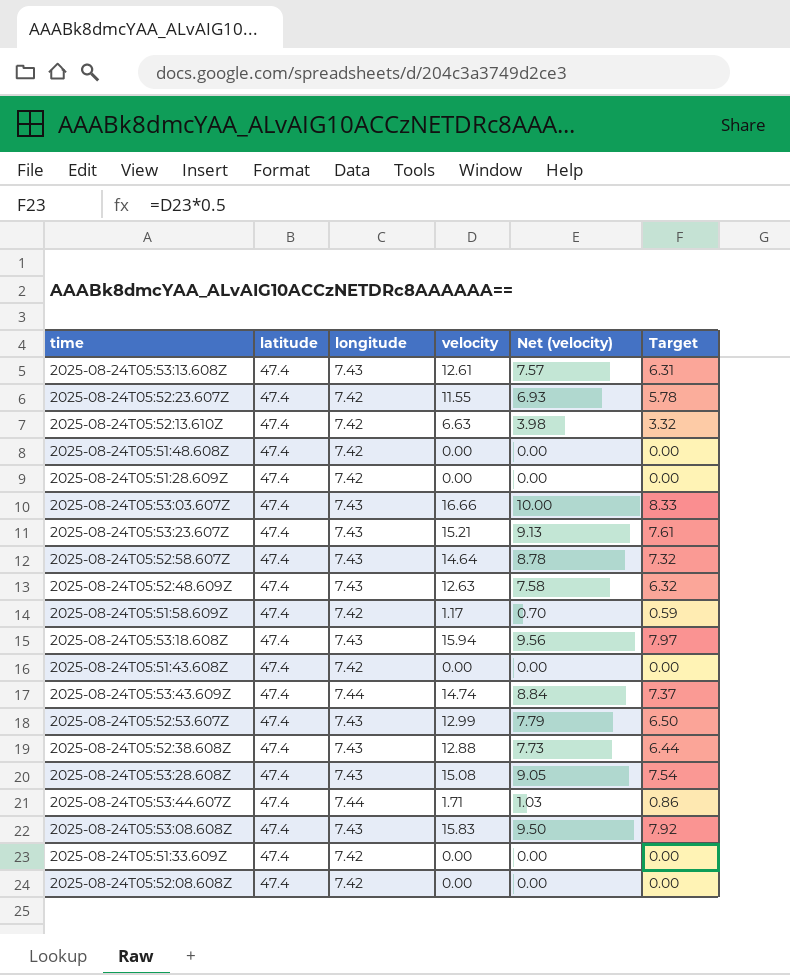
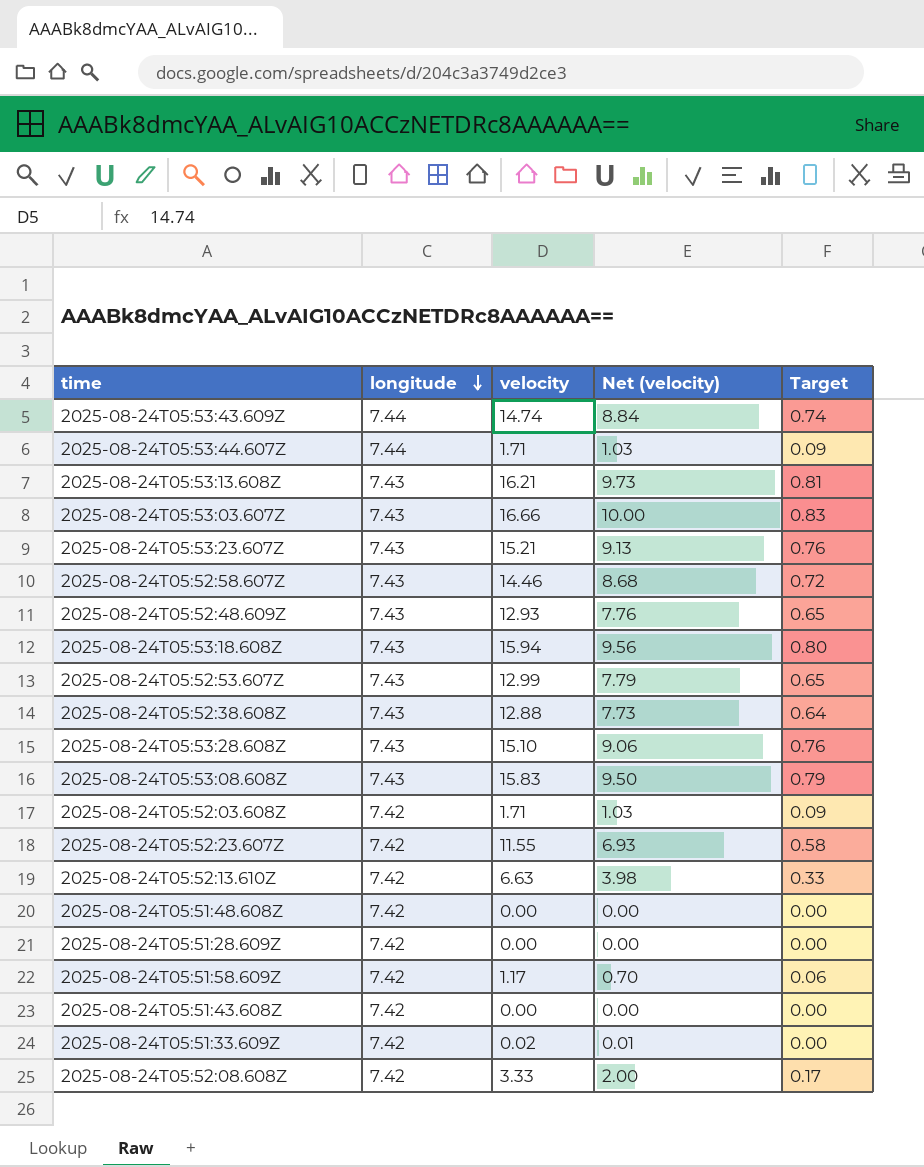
row order: none -> longitude descending
column latitude | position: 2 -> none
column Target | formula: [velocity] * 0.5 -> [velocity] * 0.05
2025-08-24T05:53:13.608Z | velocity: 12.61 -> 16.21
2025-08-24T05:53:13.608Z | Net (velocity): 7.57 -> 9.73
2025-08-24T05:52:58.607Z | velocity: 14.64 -> 14.46
2025-08-24T05:52:58.607Z | Net (velocity): 8.78 -> 8.68
2025-08-24T05:52:48.609Z | velocity: 12.63 -> 12.93
2025-08-24T05:52:48.609Z | Net (velocity): 7.58 -> 7.76
2025-08-24T05:53:28.608Z | velocity: 15.08 -> 15.10
2025-08-24T05:53:28.608Z | Net (velocity): 9.05 -> 9.06
row 2025-08-24T05:52:03.608Z: none -> 7.42 | 1.71 | 1.03 | 0.09
2025-08-24T05:51:33.609Z | velocity: 0.00 -> 0.02
2025-08-24T05:51:33.609Z | Net (velocity): 0.00 -> 0.01
2025-08-24T05:52:08.608Z | velocity: 0.00 -> 3.33
2025-08-24T05:52:08.608Z | Net (velocity): 0.00 -> 2.00

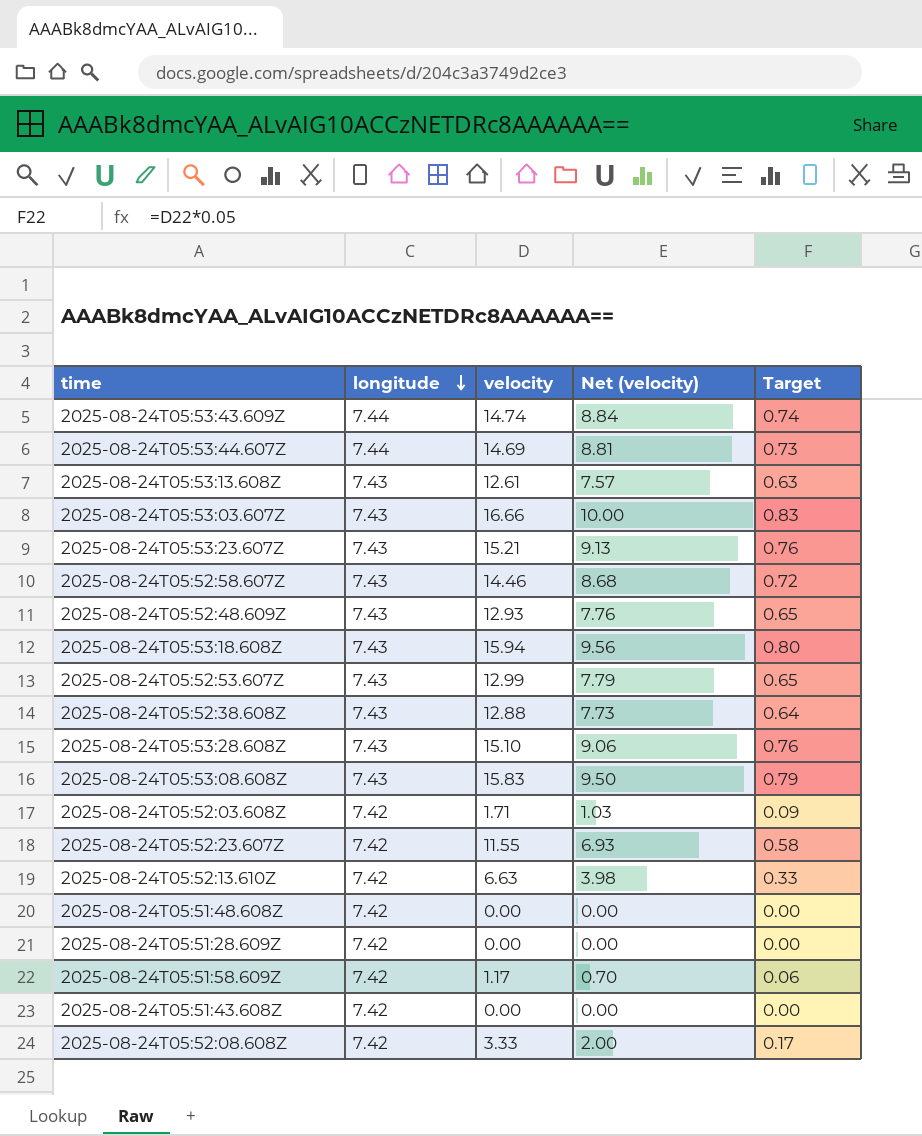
row 2025-08-24T05:51:33.609Z: 7.42 | 0.02 | 0.01 | 0.00 -> none
2025-08-24T05:53:44.607Z | velocity: 1.71 -> 14.69
2025-08-24T05:53:44.607Z | Net (velocity): 1.03 -> 8.81
2025-08-24T05:53:44.607Z | Target: 0.09 -> 0.73
2025-08-24T05:53:13.608Z | velocity: 16.21 -> 12.61
2025-08-24T05:53:13.608Z | Net (velocity): 9.73 -> 7.57
2025-08-24T05:53:13.608Z | Target: 0.81 -> 0.63

